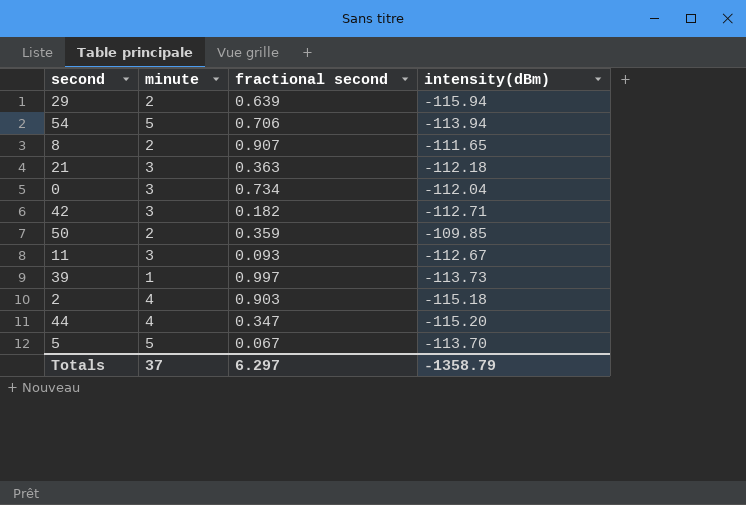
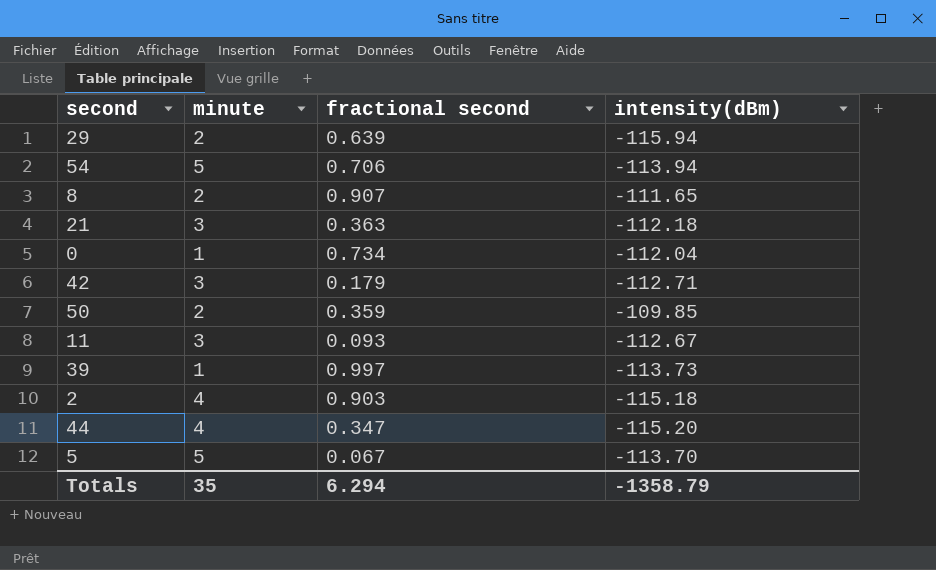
0 | minute: 3 -> 1
42 | fractional second: 0.182 -> 0.179
Totals | minute: 37 -> 35
Totals | fractional second: 6.297 -> 6.294

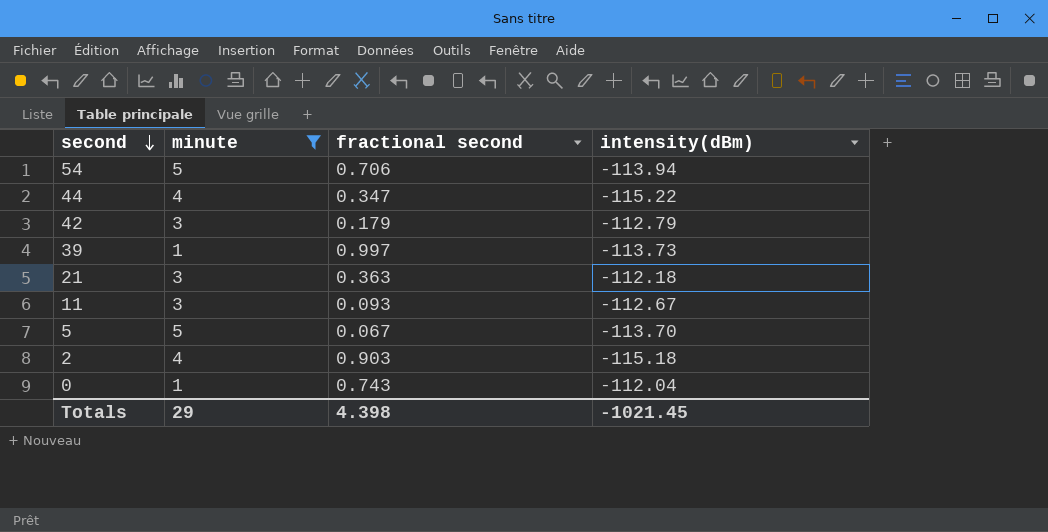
filter: none -> minute != 2
row order: none -> second descending
44 | intensity(dBm): -115.20 -> -115.22
42 | intensity(dBm): -112.71 -> -112.79
0 | fractional second: 0.734 -> 0.743
Totals | minute: 35 -> 29
Totals | fractional second: 6.294 -> 4.398
Totals | intensity(dBm): -1358.79 -> -1021.45

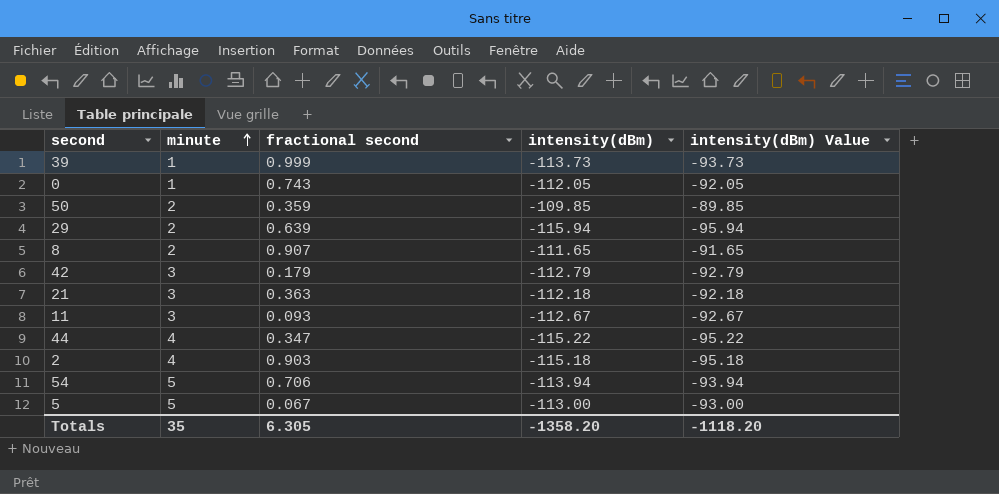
filter: minute != 2 -> none
row order: second descending -> minute ascending
column intensity(dBm) Value | formula: none -> [intensity(dBm)] + 20
39 | fractional second: 0.997 -> 0.999
0 | intensity(dBm): -112.04 -> -112.05
5 | intensity(dBm): -113.70 -> -113.00
Totals | minute: 29 -> 35
Totals | fractional second: 4.398 -> 6.305
Totals | intensity(dBm): -1021.45 -> -1358.20

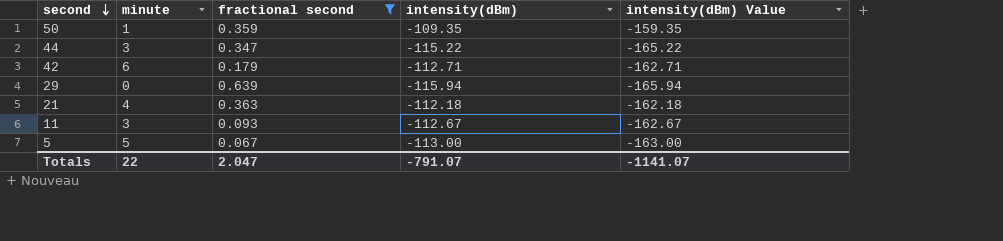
filter: none -> fractional second <= 0.639
row order: minute ascending -> second descending
column intensity(dBm) Value | formula: [intensity(dBm)] + 20 -> [intensity(dBm)] - 50
50 | minute: 2 -> 1
50 | intensity(dBm): -109.85 -> -109.35
44 | minute: 4 -> 3
42 | minute: 3 -> 6
42 | intensity(dBm): -112.79 -> -112.71
29 | minute: 2 -> 0
21 | minute: 3 -> 4
Totals | minute: 35 -> 22
Totals | fractional second: 6.305 -> 2.047
Totals | intensity(dBm): -1358.20 -> -791.07
Totals | intensity(dBm) Value: -1118.20 -> -1141.07

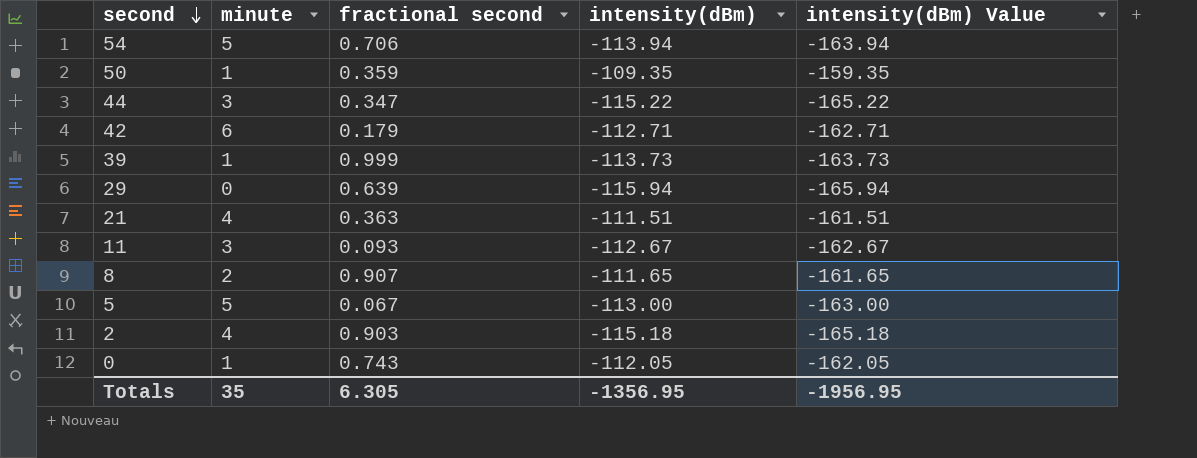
filter: fractional second <= 0.639 -> none
21 | intensity(dBm): -112.18 -> -111.51
21 | intensity(dBm) Value: -162.18 -> -161.51
Totals | minute: 22 -> 35
Totals | fractional second: 2.047 -> 6.305
Totals | intensity(dBm): -791.07 -> -1356.95
Totals | intensity(dBm) Value: -1141.07 -> -1956.95

